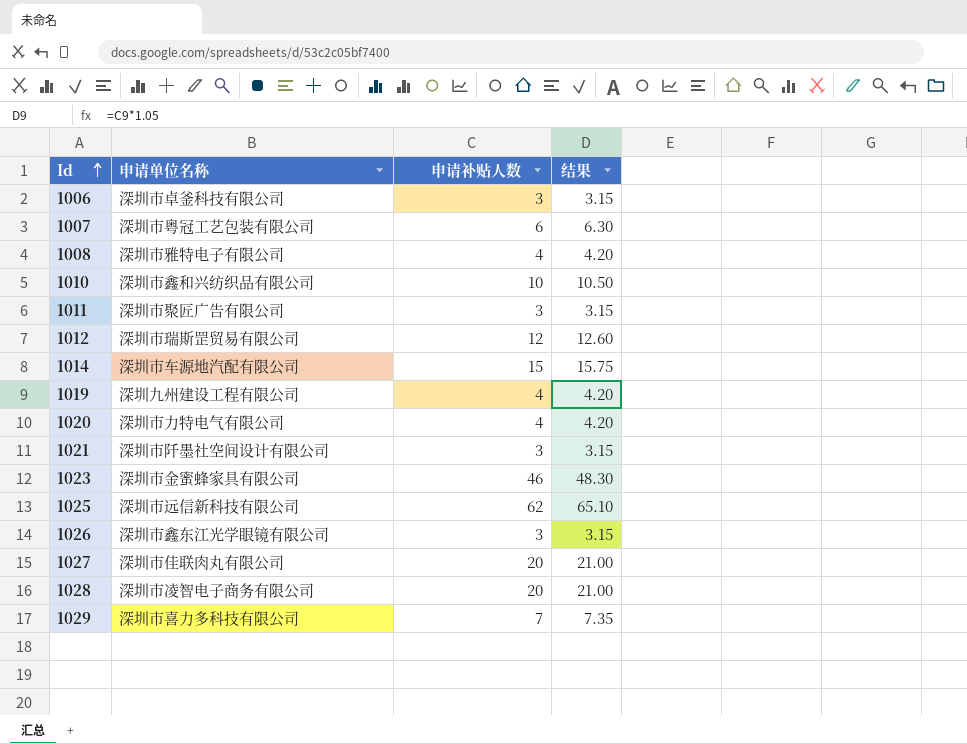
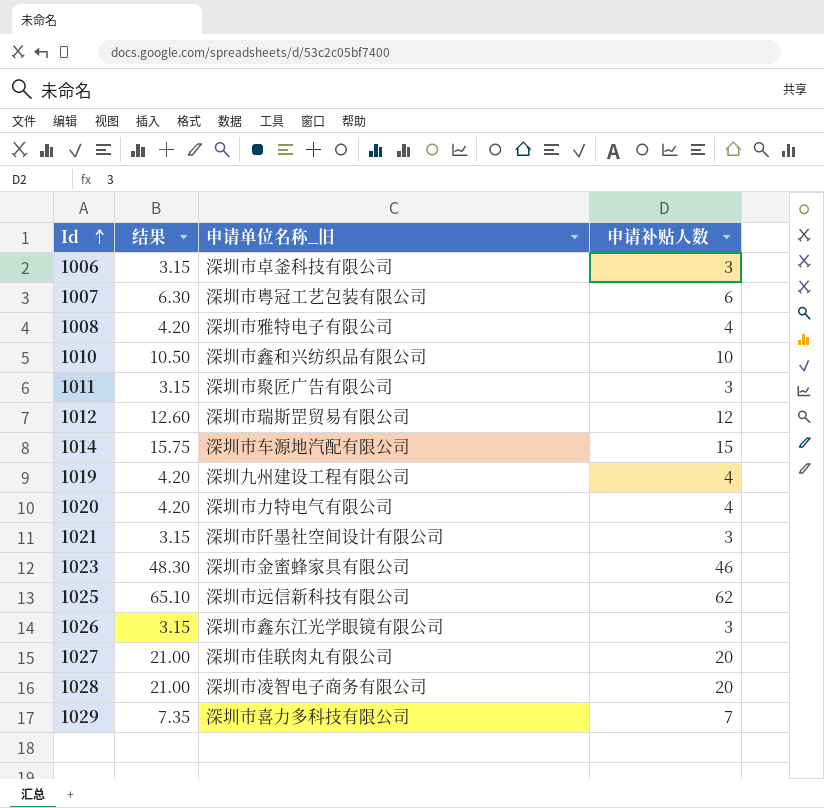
column 结果 | position: 4 -> 2
column name: 申请单位名称 -> 申请单位名称_旧

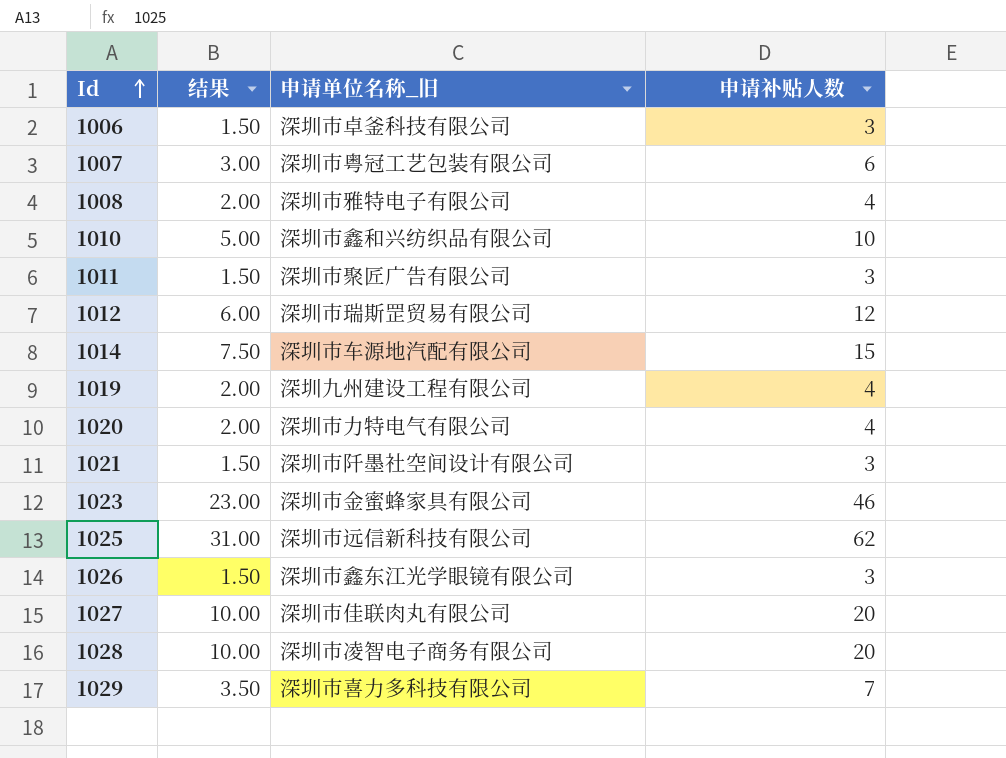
column 结果 | formula: [申请补贴人数] * 1.05 -> [申请补贴人数] * 0.5

